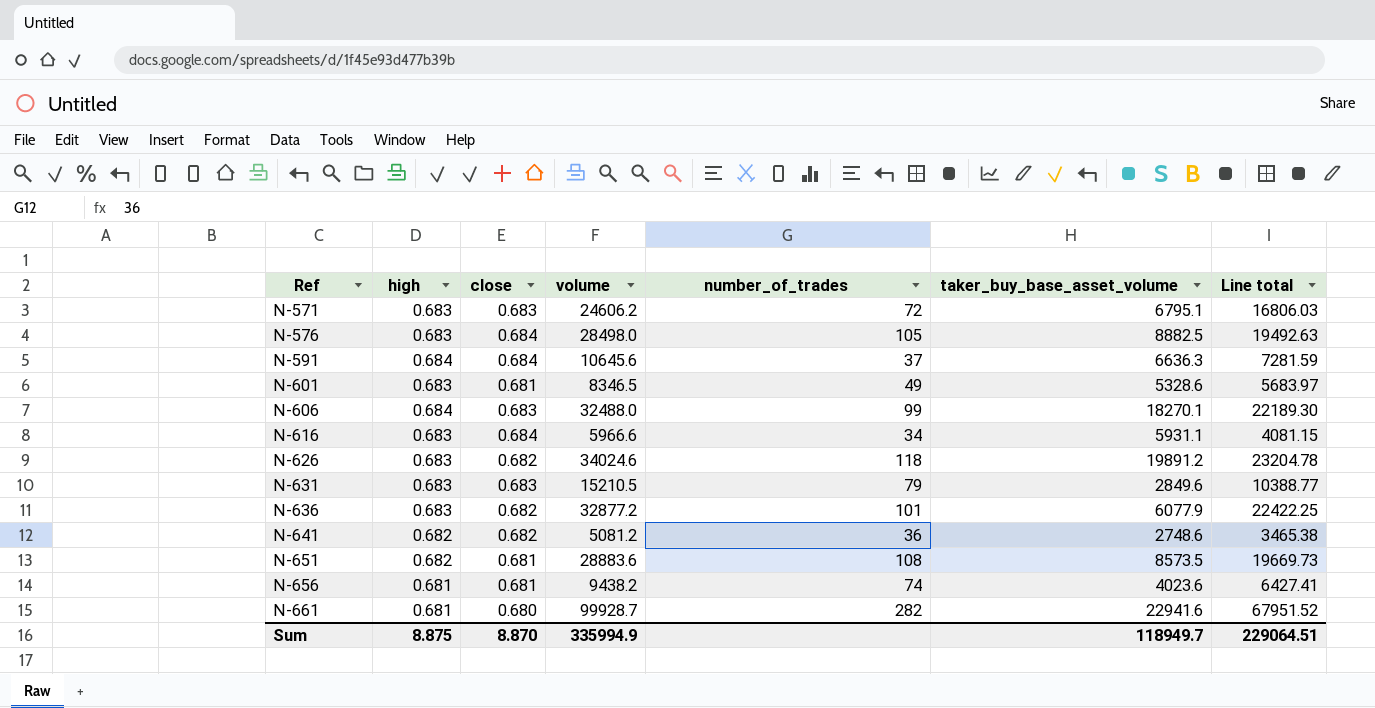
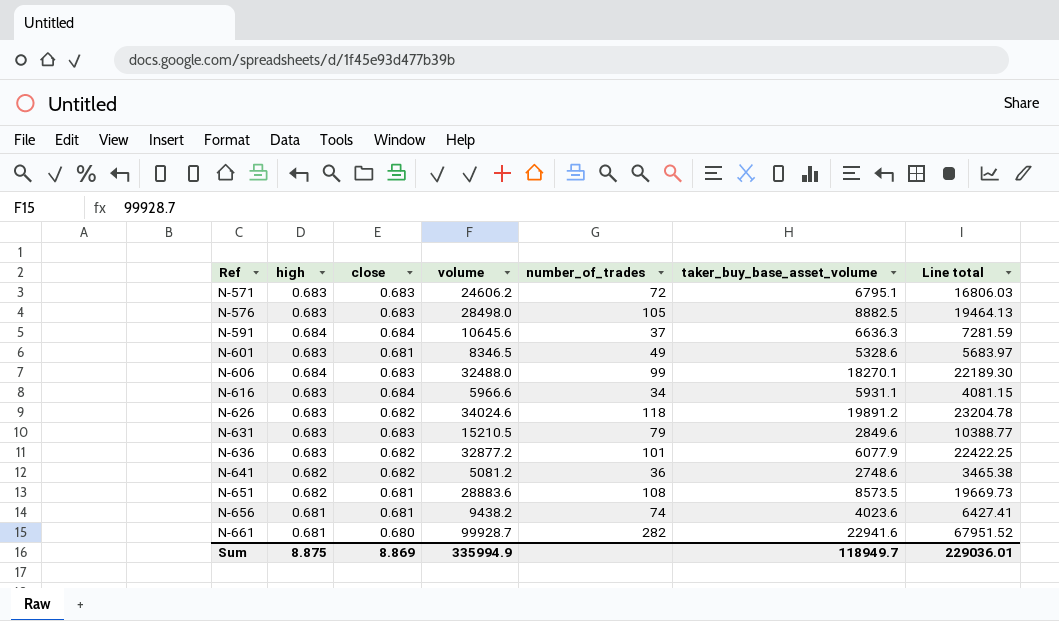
N-576 | close: 0.684 -> 0.683
N-576 | Line total: 19492.63 -> 19464.13
Sum | close: 8.870 -> 8.869
Sum | Line total: 229064.51 -> 229036.01

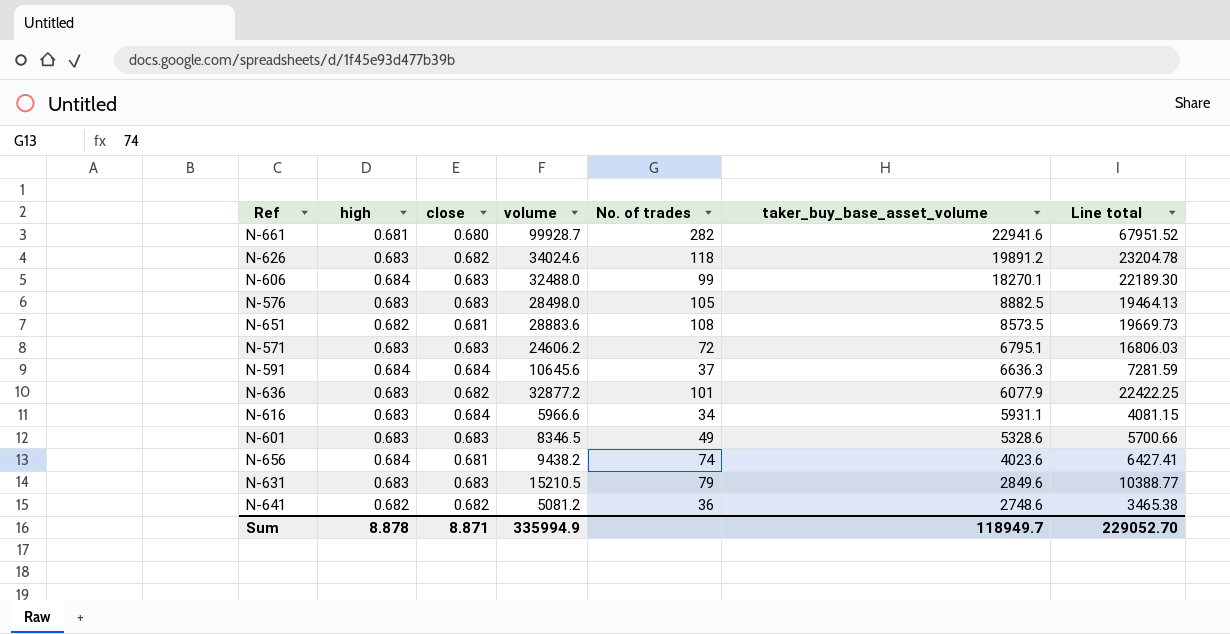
row order: Ref ascending -> taker_buy_base_asset_volume descending
column name: number_of_trades -> No. of trades
N-601 | close: 0.681 -> 0.683
N-601 | Line total: 5683.97 -> 5700.66
N-656 | high: 0.681 -> 0.684
Sum | high: 8.875 -> 8.878
Sum | close: 8.869 -> 8.871
Sum | Line total: 229036.01 -> 229052.70

